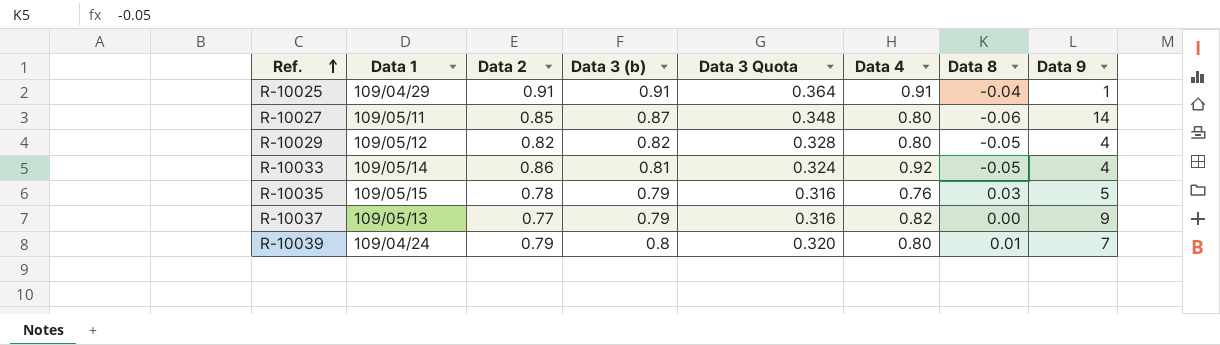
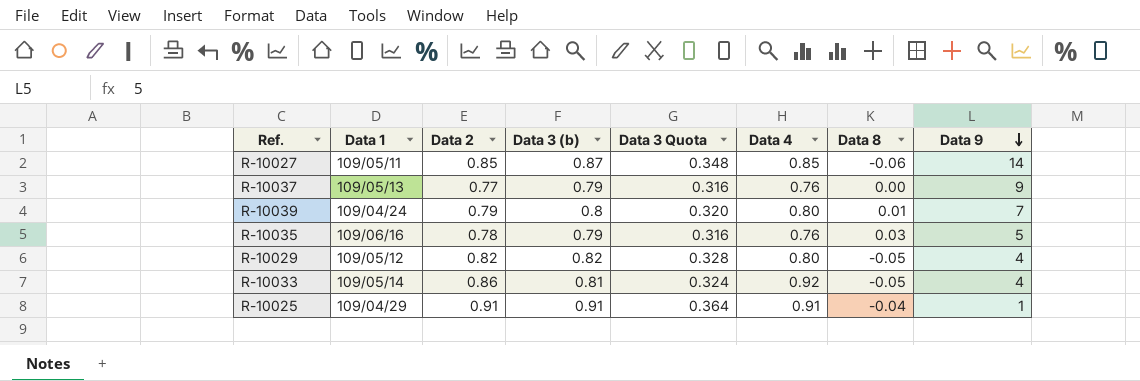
row order: Ref. ascending -> Data 9 descending
R-10027 | Data 4: 0.80 -> 0.85
R-10037 | Data 4: 0.82 -> 0.76
R-10035 | Data 1: 109/05/15 -> 109/06/16

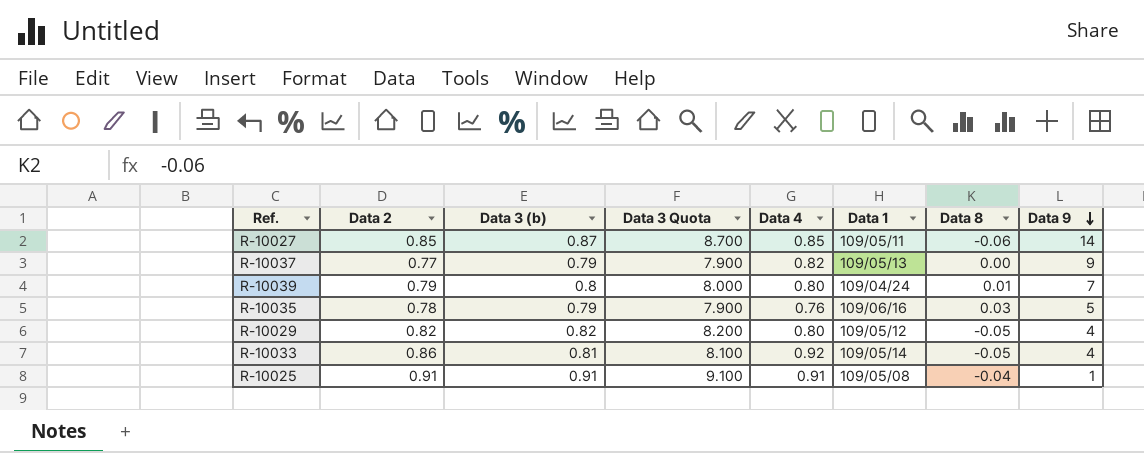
column Data 3 Quota | formula: [Data 3 (b)] * 0.4 -> [Data 3 (b)] * 10
column Data 1 | position: 2 -> 6
R-10037 | Data 4: 0.76 -> 0.82
R-10025 | Data 1: 109/04/29 -> 109/05/08

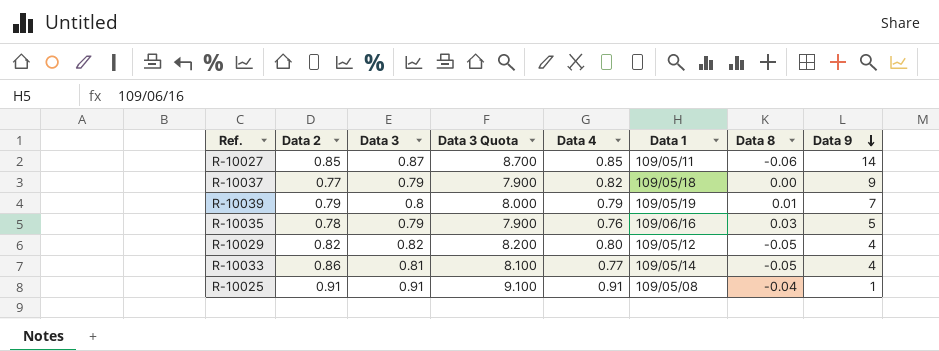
column name: Data 3 (b) -> Data 3
R-10037 | Data 1: 109/05/13 -> 109/05/18
R-10039 | Data 4: 0.80 -> 0.79
R-10039 | Data 1: 109/04/24 -> 109/05/19
R-10033 | Data 4: 0.92 -> 0.77

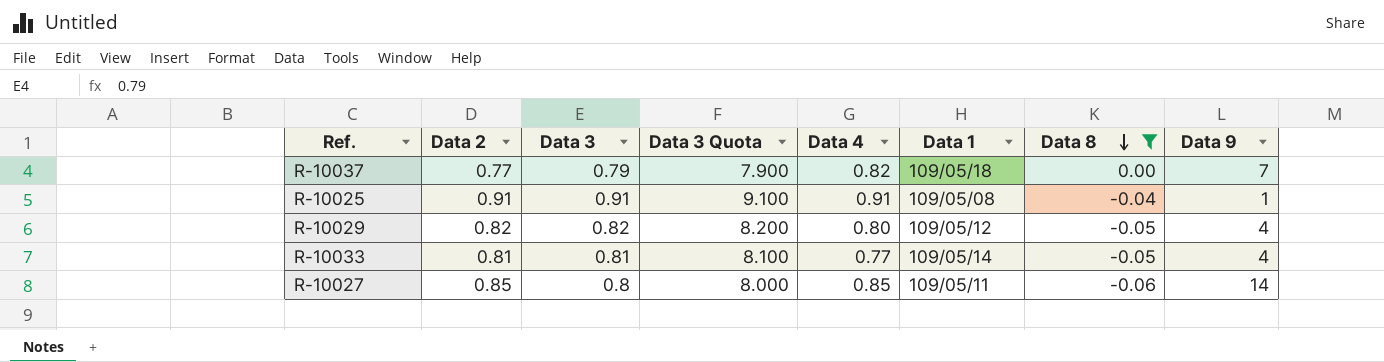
filter: none -> Data 8 <= 0.00
row order: Data 9 descending -> Data 8 descending
R-10037 | Data 9: 9 -> 7
R-10033 | Data 2: 0.86 -> 0.81
R-10027 | Data 3: 0.87 -> 0.8
R-10027 | Data 3 Quota: 8.700 -> 8.000

